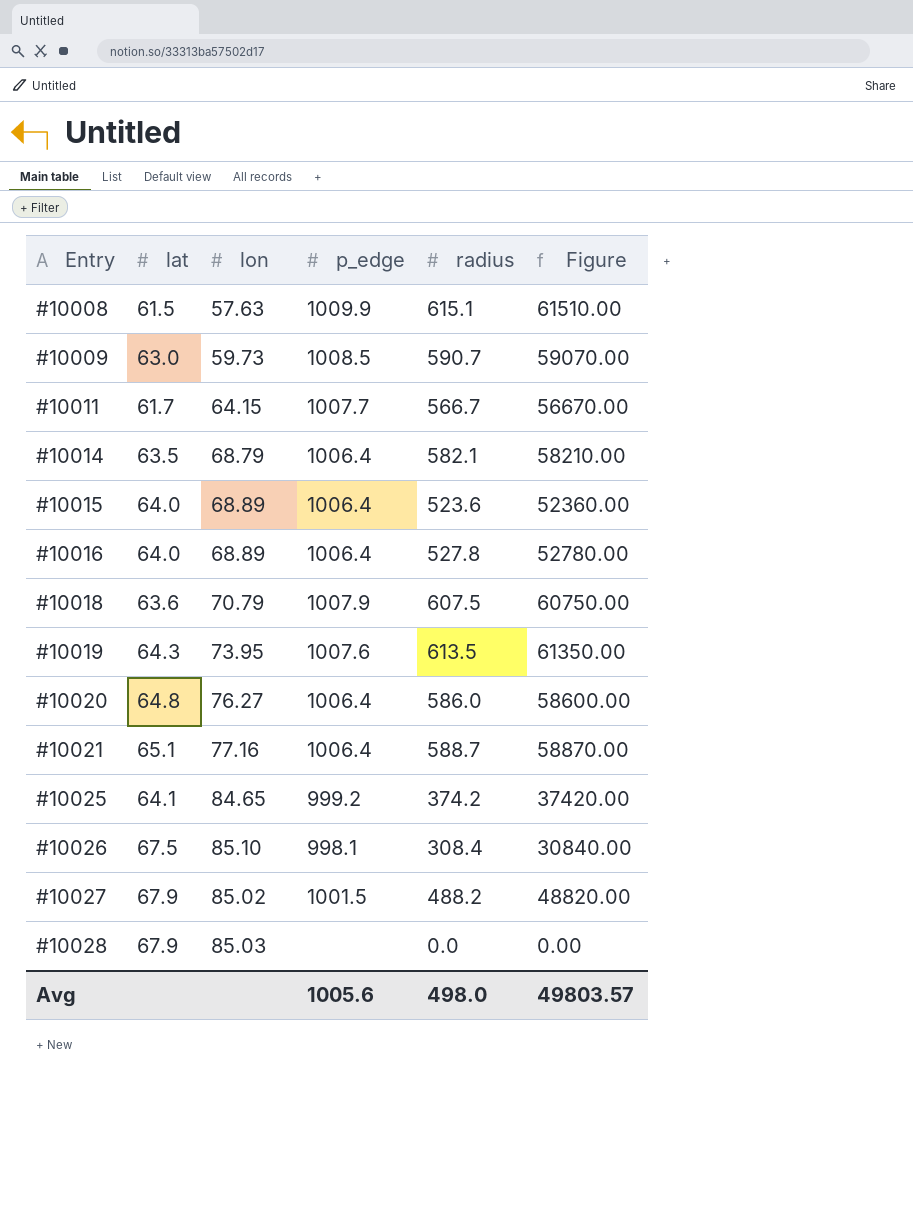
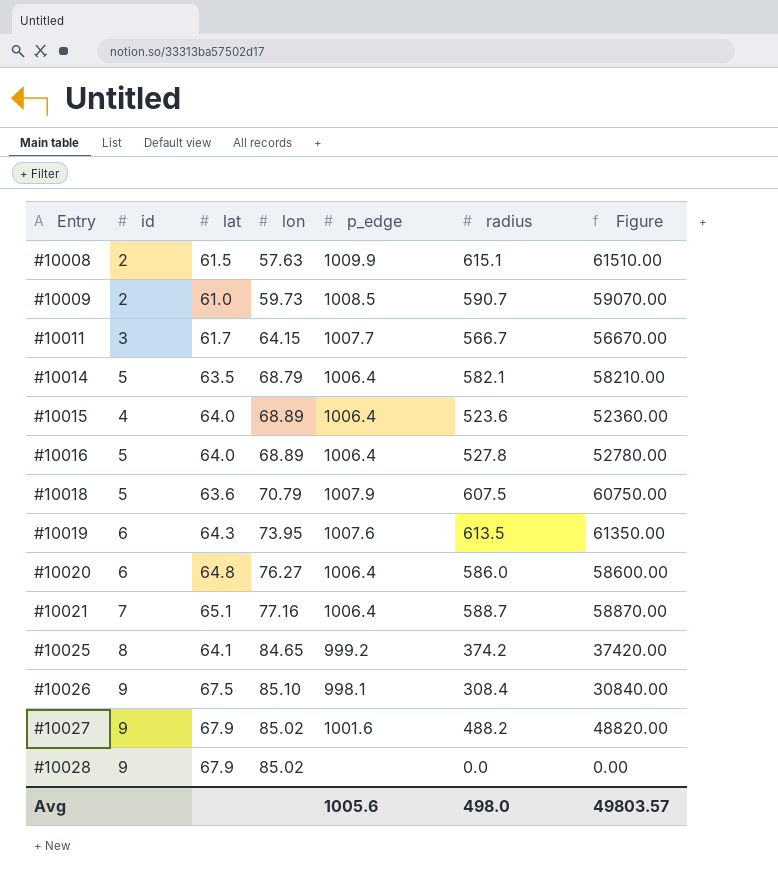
column id | position: none -> 2
#10009 | lat: 63.0 -> 61.0
#10027 | p_edge: 1001.5 -> 1001.6
#10028 | lon: 85.03 -> 85.02

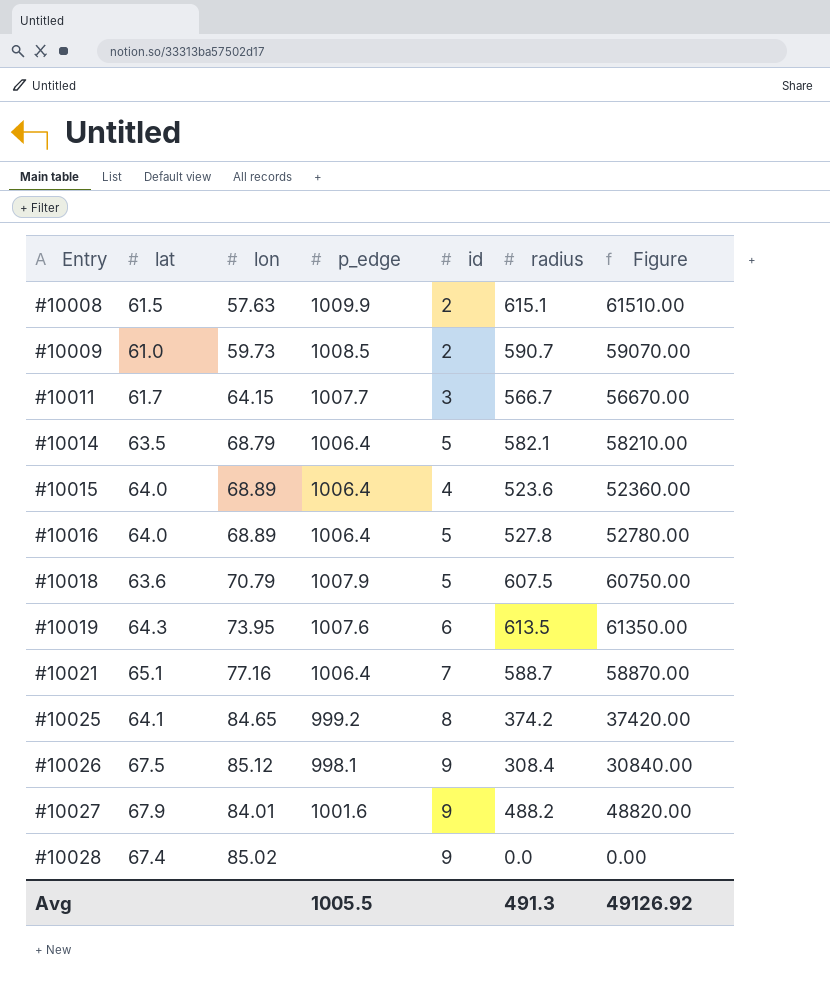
column id | position: 2 -> 5
row #10020: 6 | 64.8 | 76.27 | 1006.4 | 586.0 | 58600.00 -> none
#10026 | lon: 85.10 -> 85.12
#10027 | lon: 85.02 -> 84.01
#10028 | lat: 67.9 -> 67.4
Avg | p_edge: 1005.6 -> 1005.5
Avg | radius: 498.0 -> 491.3
Avg | Figure: 49803.57 -> 49126.92

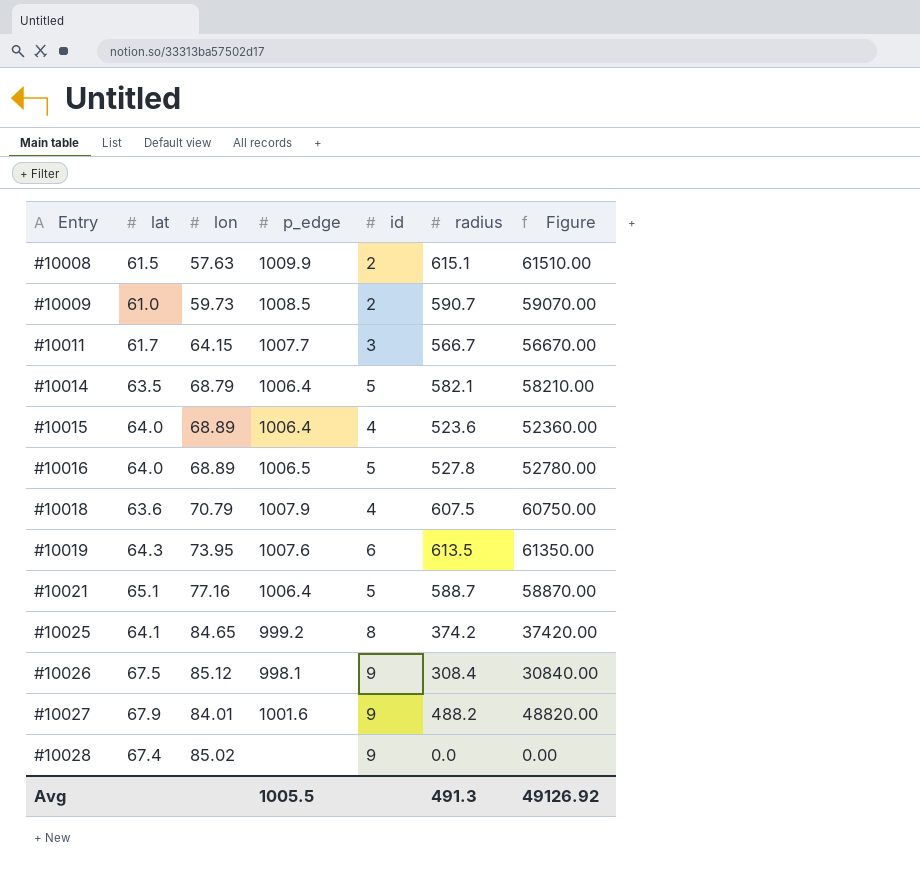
#10016 | p_edge: 1006.4 -> 1006.5
#10018 | id: 5 -> 4
#10021 | id: 7 -> 5

